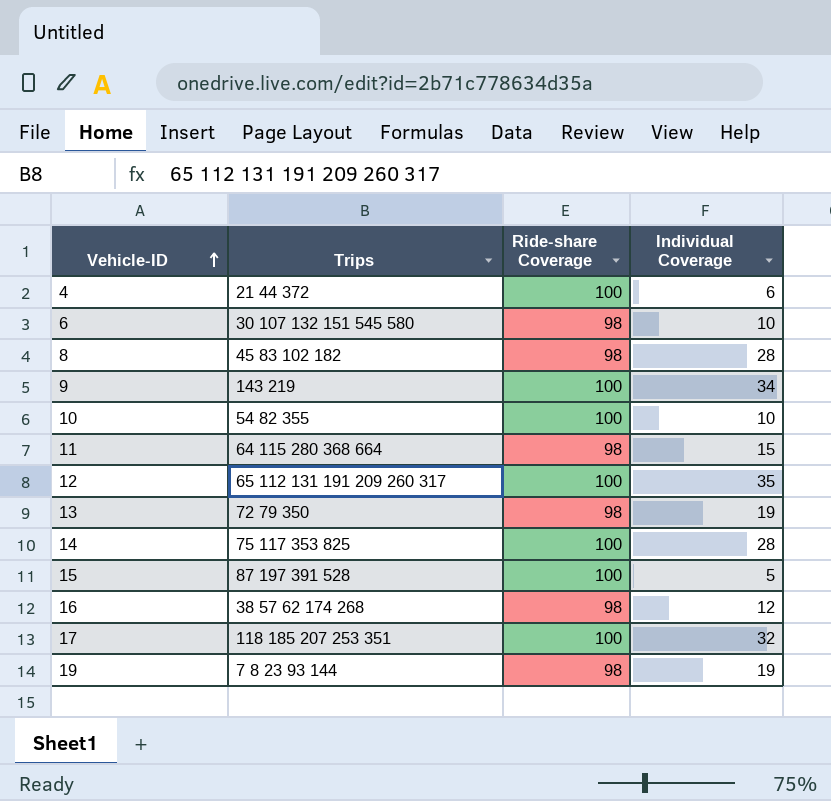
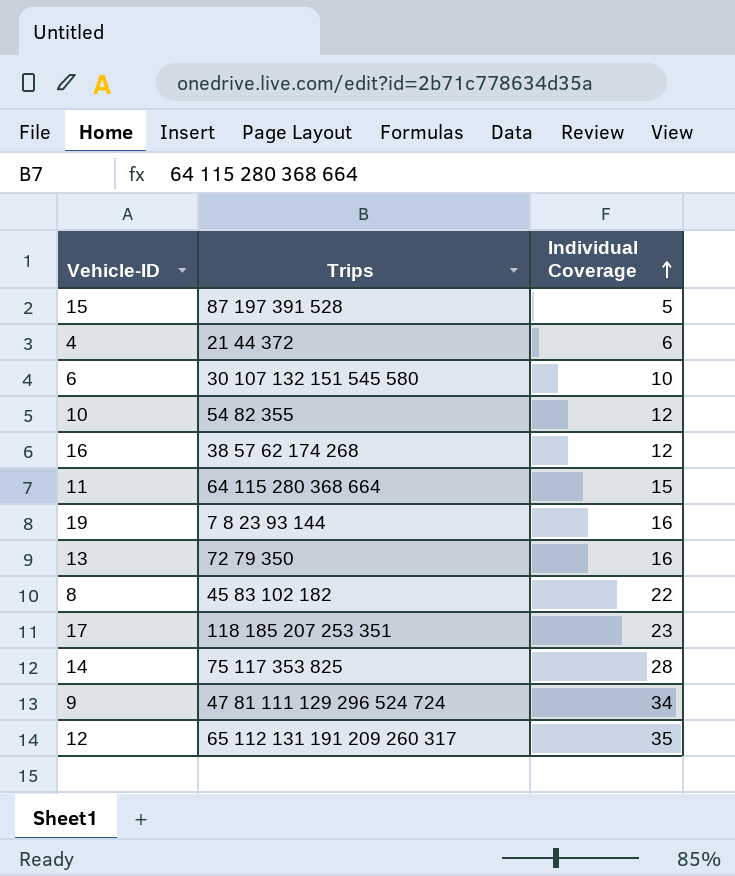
row order: Vehicle-ID ascending -> Individual Coverage ascending
column Ride-share Coverage | position: 3 -> none
10 | Individual Coverage: 10 -> 12
19 | Individual Coverage: 19 -> 16
13 | Individual Coverage: 19 -> 16
8 | Individual Coverage: 28 -> 22
17 | Individual Coverage: 32 -> 23
9 | Trips: 143 219 -> 47 81 111 129 296 524 724

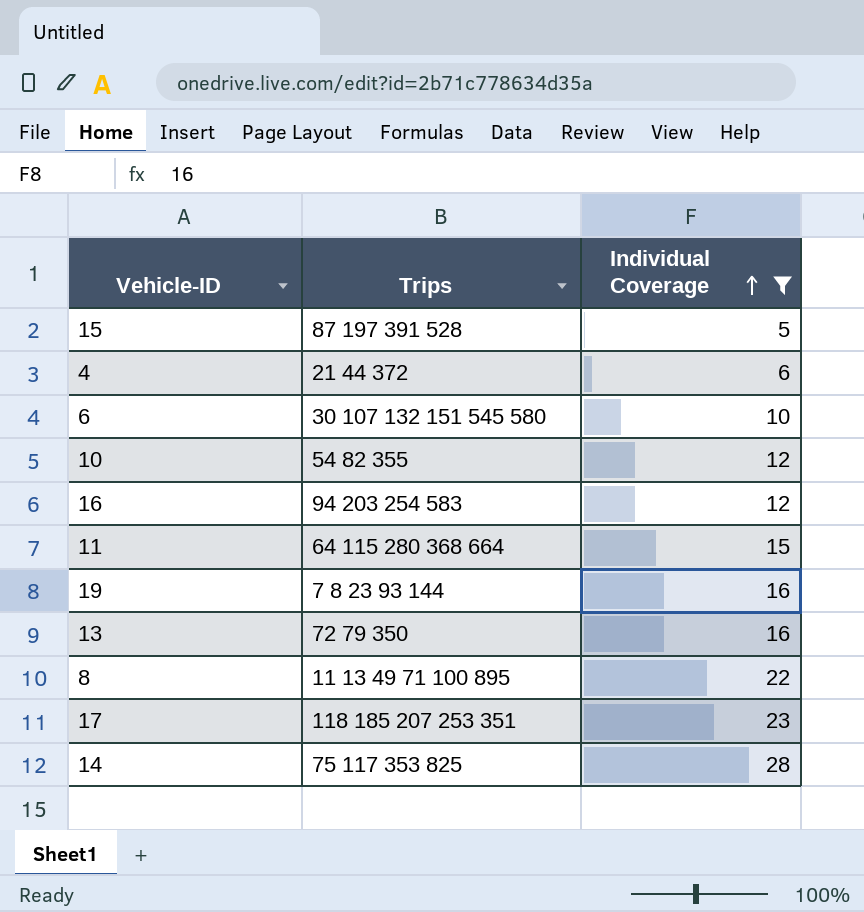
filter: none -> Individual Coverage <= 28
16 | Trips: 38 57 62 174 268 -> 94 203 254 583
8 | Trips: 45 83 102 182 -> 11 13 49 71 100 895

